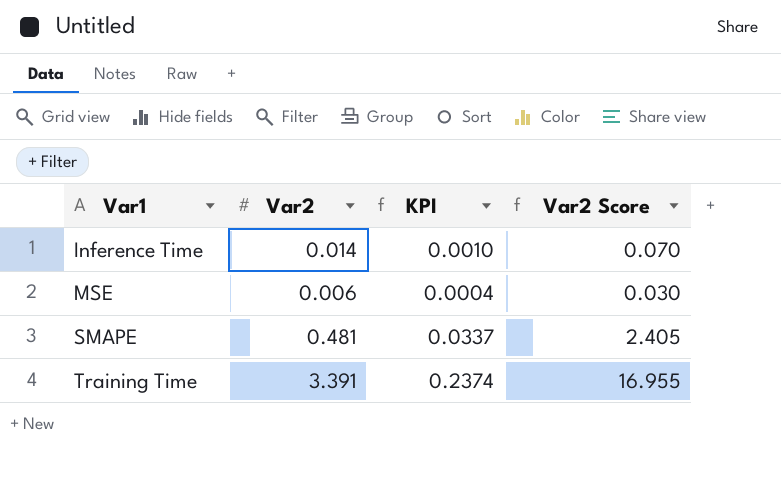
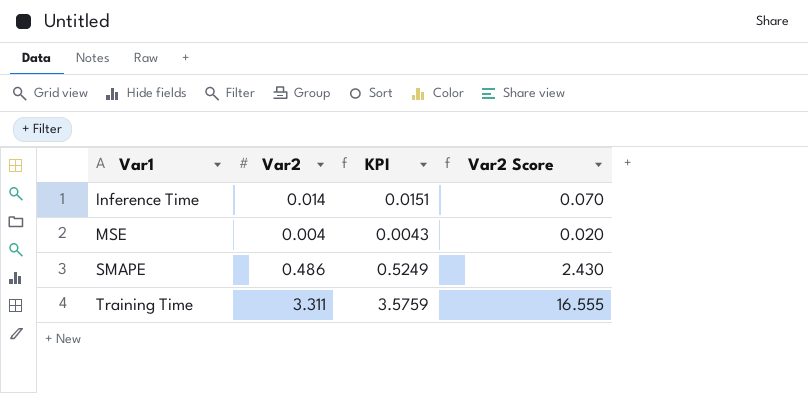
column KPI | formula: [Var2] * 0.07 -> [Var2] * 1.08
MSE | Var2: 0.006 -> 0.004
MSE | Var2 Score: 0.030 -> 0.020
SMAPE | Var2: 0.481 -> 0.486
SMAPE | Var2 Score: 2.405 -> 2.430
Training Time | Var2: 3.391 -> 3.311
Training Time | Var2 Score: 16.955 -> 16.555

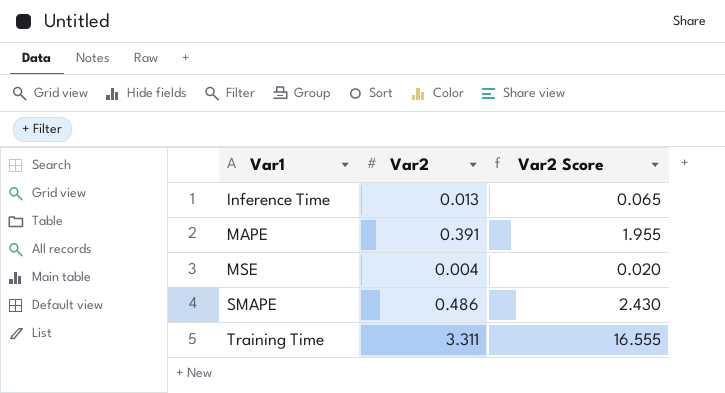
column KPI | formula: [Var2] * 1.08 -> none
Inference Time | Var2: 0.014 -> 0.013
Inference Time | Var2 Score: 0.070 -> 0.065
row MAPE: none -> 0.391 | 1.955

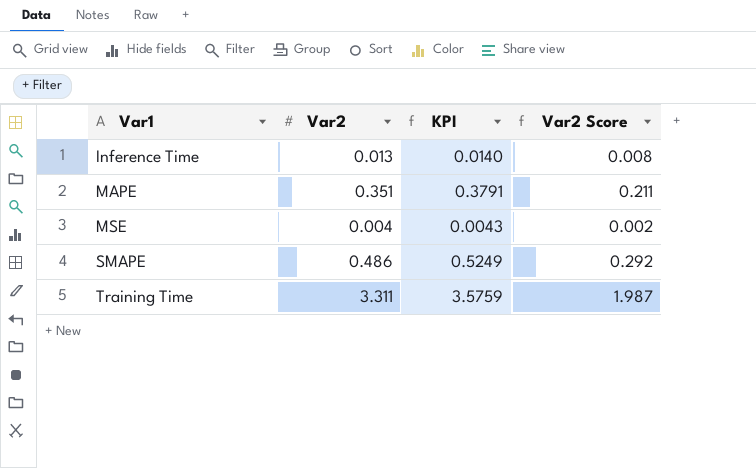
column KPI | formula: none -> [Var2] * 1.08
column Var2 Score | formula: [Var2] * 5 -> [Var2] * 0.6
MAPE | Var2: 0.391 -> 0.351

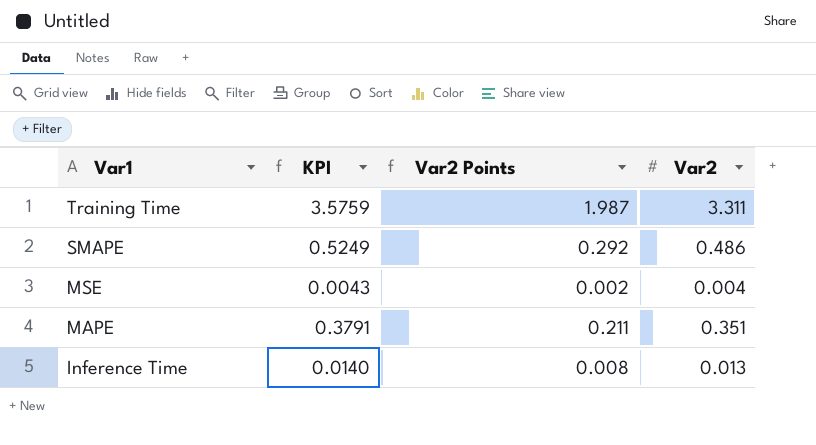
row order: Var1 ascending -> Var1 descending
column name: Var2 Score -> Var2 Points
column Var2 | position: 2 -> 4

